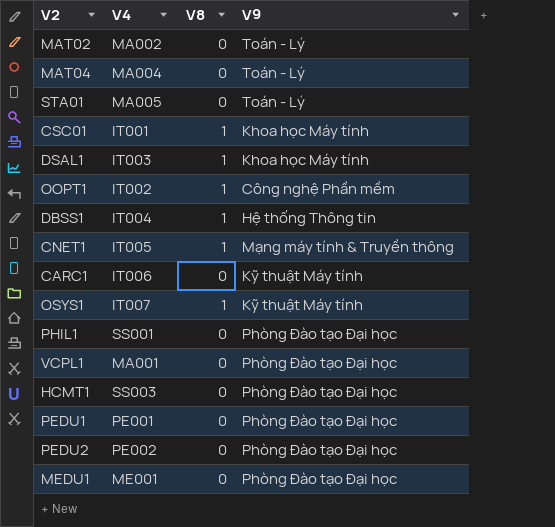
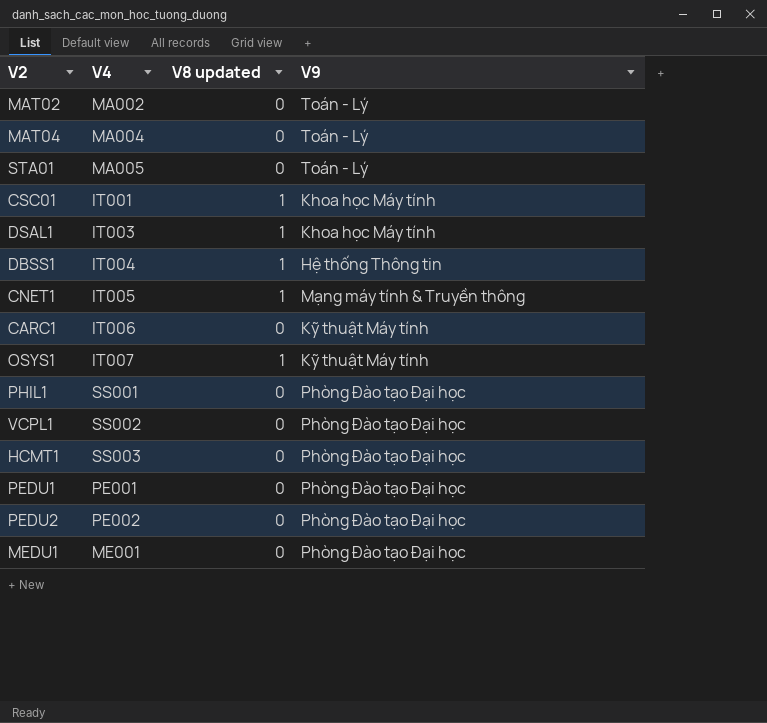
column name: V8 -> V8 updated
row OOPT1: IT002 | 1 | Công nghệ Phần mềm -> none
VCPL1 | V4: MA001 -> SS002

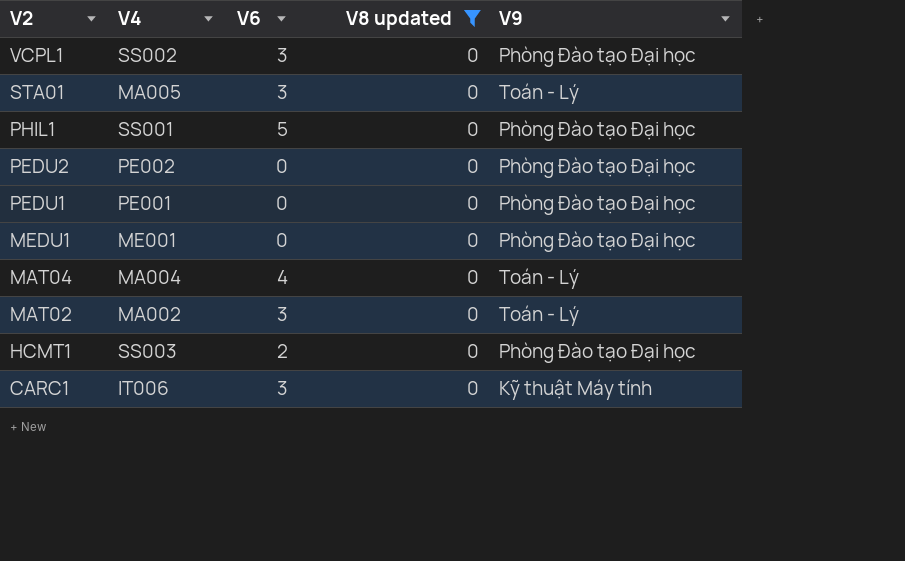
filter: none -> V8 updated = 0
row order: none -> V2 descending
column V6 | position: none -> 3

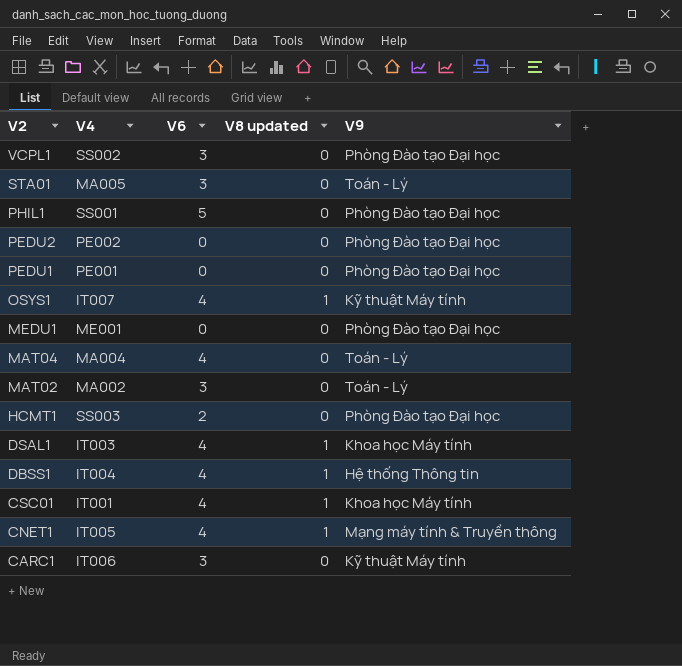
filter: V8 updated = 0 -> none

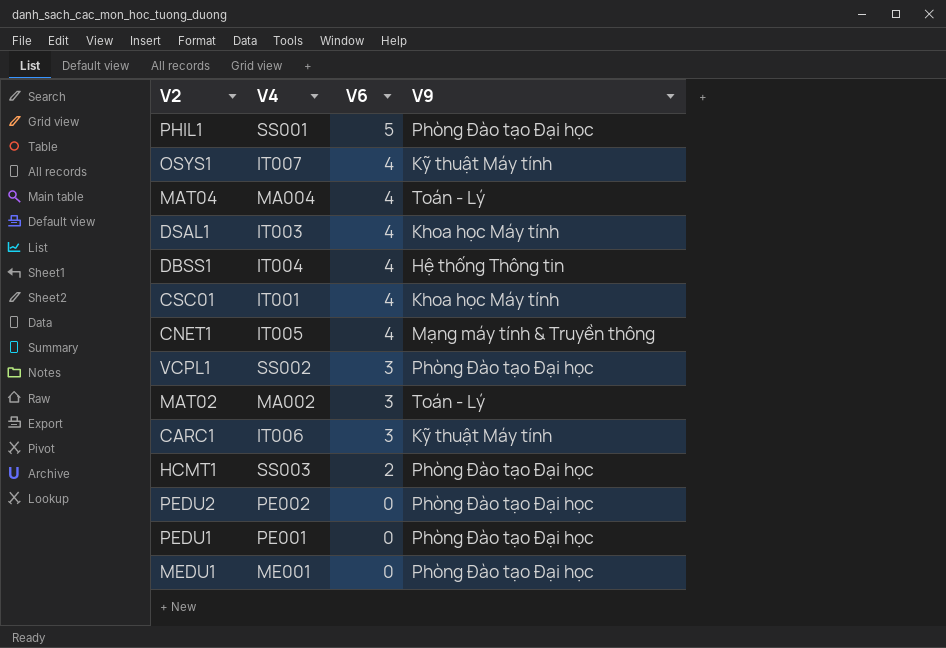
row order: V2 descending -> V6 descending
column V8 updated | position: 4 -> none
row STA01: MA005 | 3 | 0 | Toán - Lý -> none

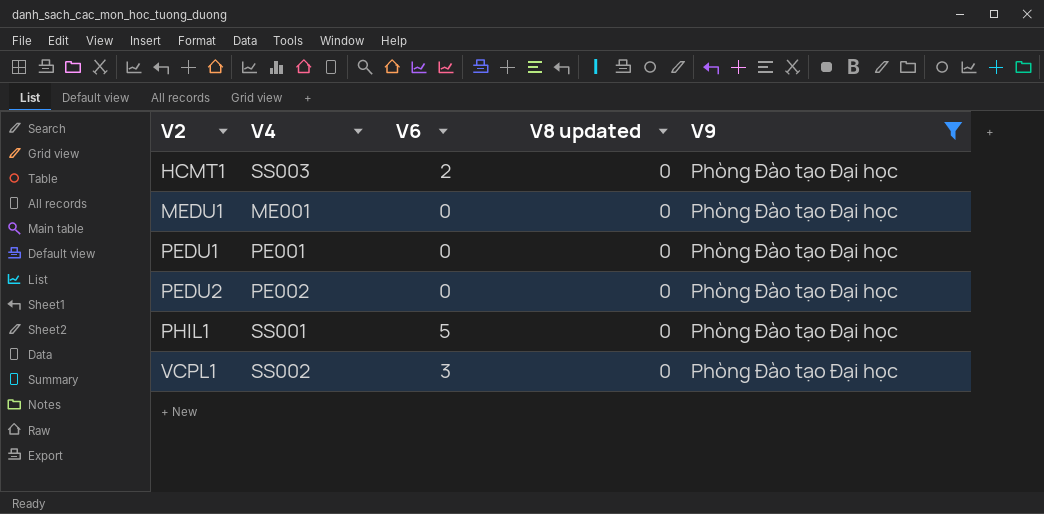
filter: none -> V9 = Phòng Đào tạo Đại học
row order: V6 descending -> V2 ascending
column V8 updated | position: none -> 4

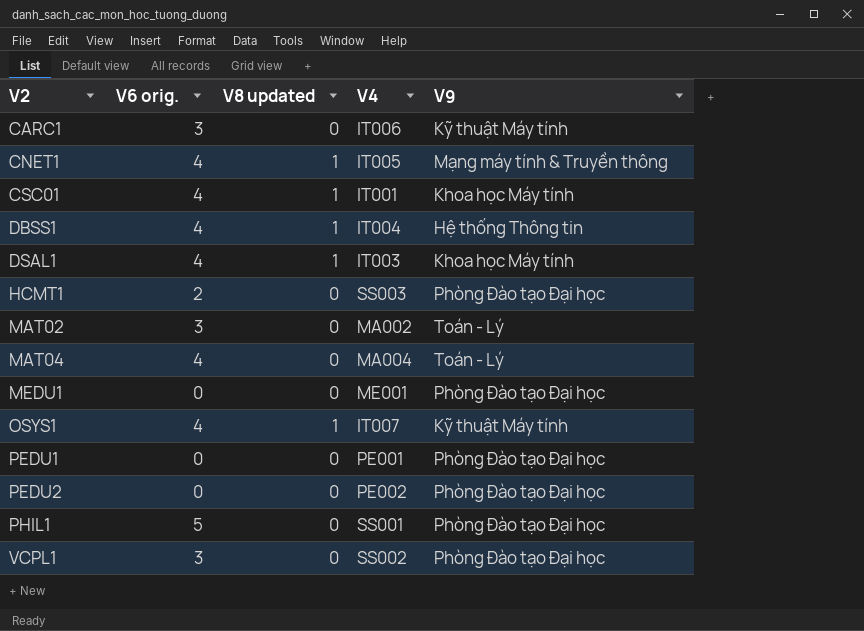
filter: V9 = Phòng Đào tạo Đại học -> none
column name: V6 -> V6 orig.
column V4 | position: 2 -> 4

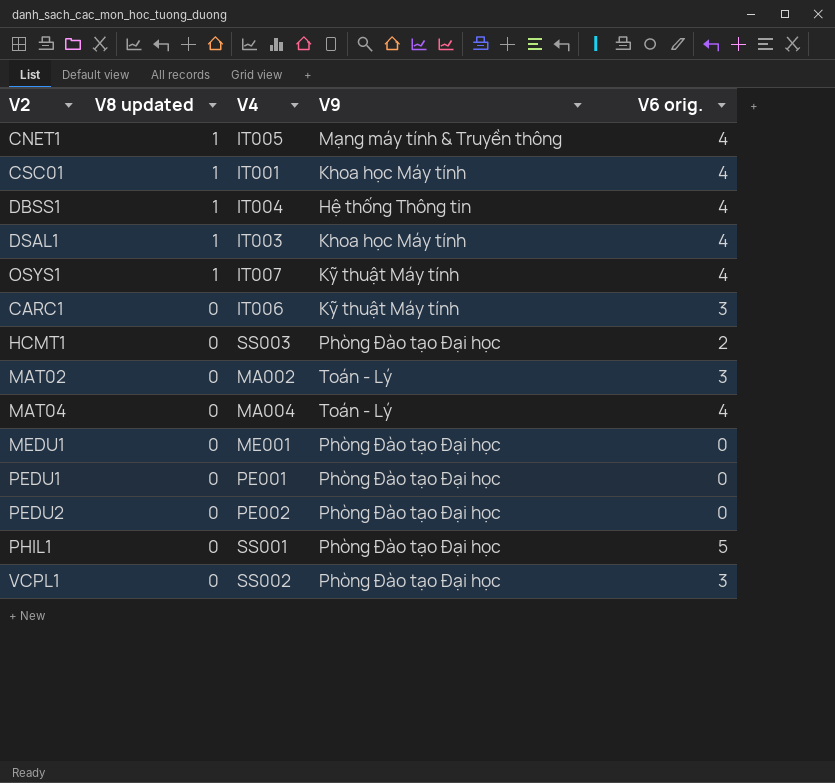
row order: V2 ascending -> V8 updated descending
column V6 orig. | position: 2 -> 5

